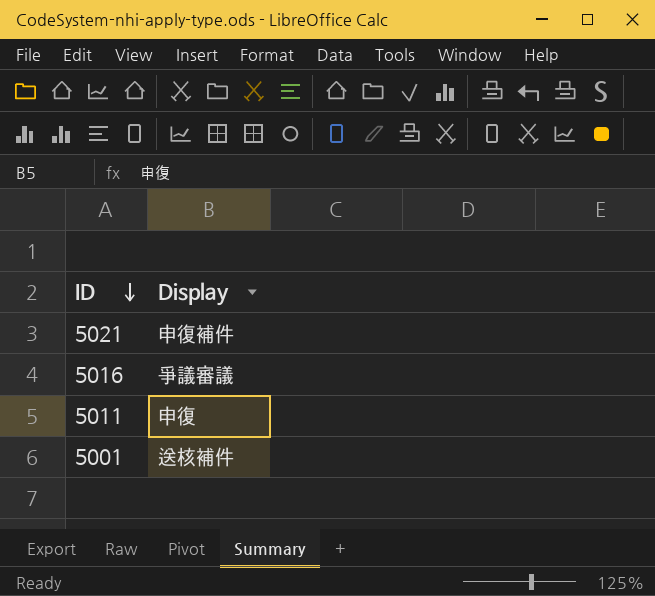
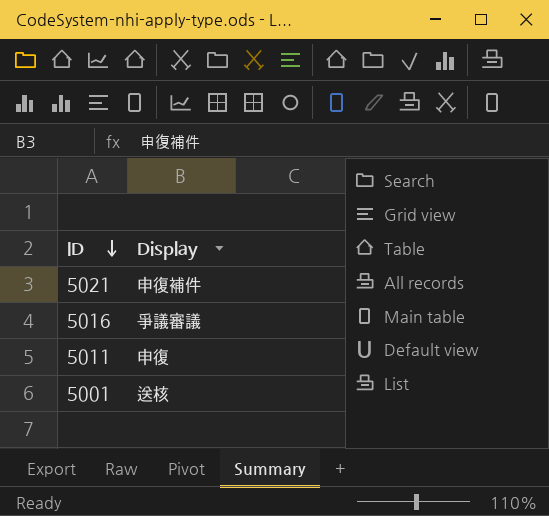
5001 | Display: 送核補件 -> 送核

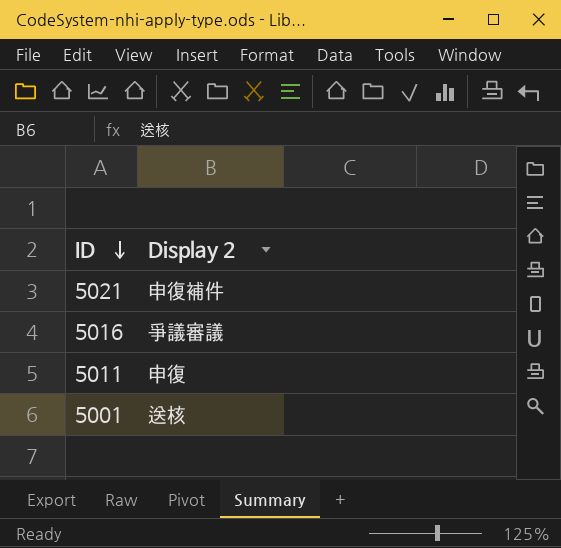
column name: Display -> Display 2

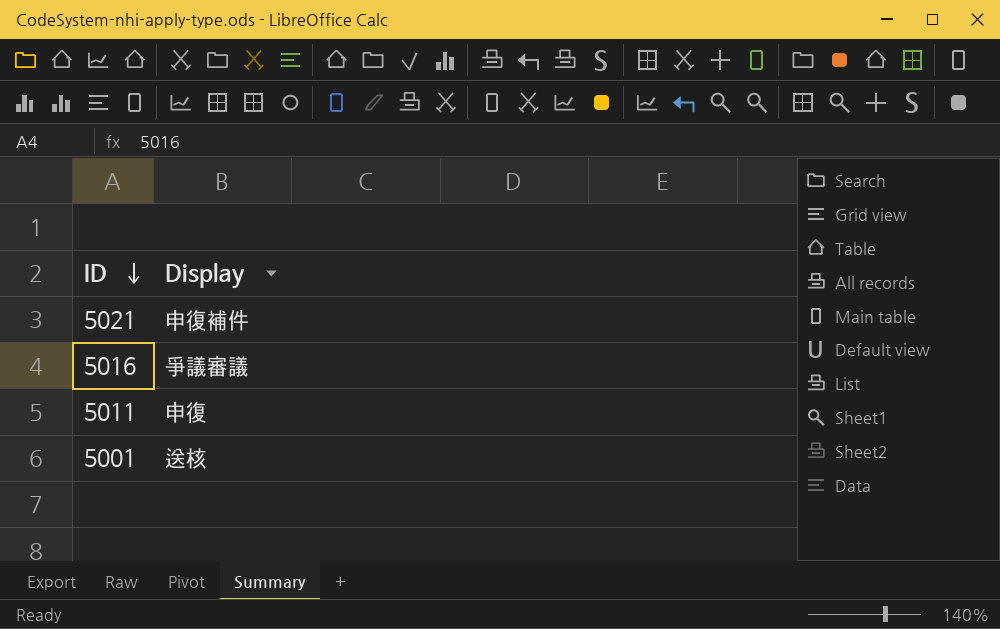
column name: Display 2 -> Display

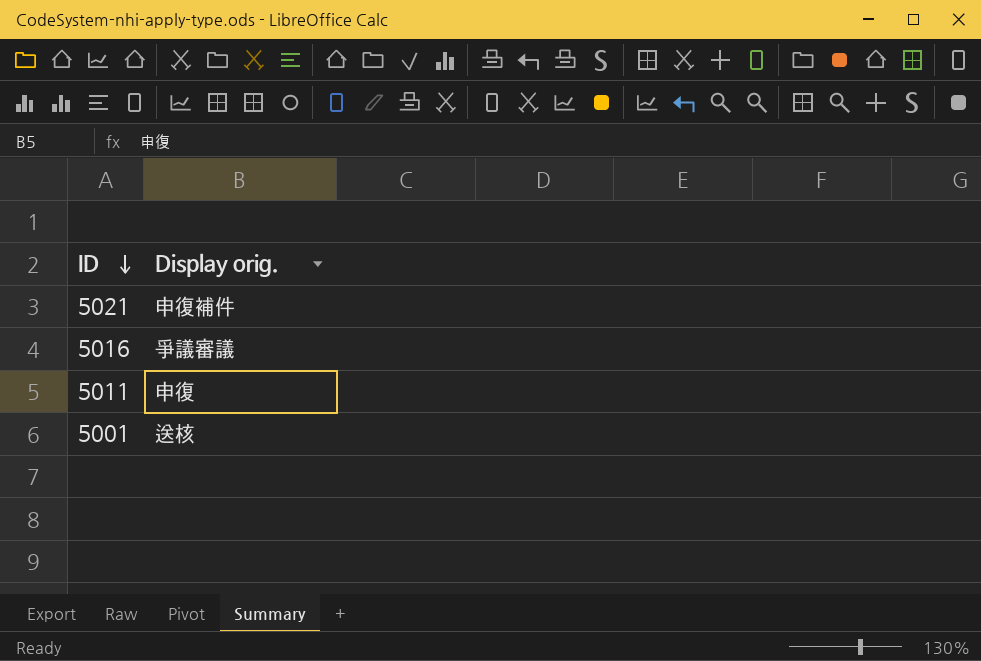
column name: Display -> Display orig.

